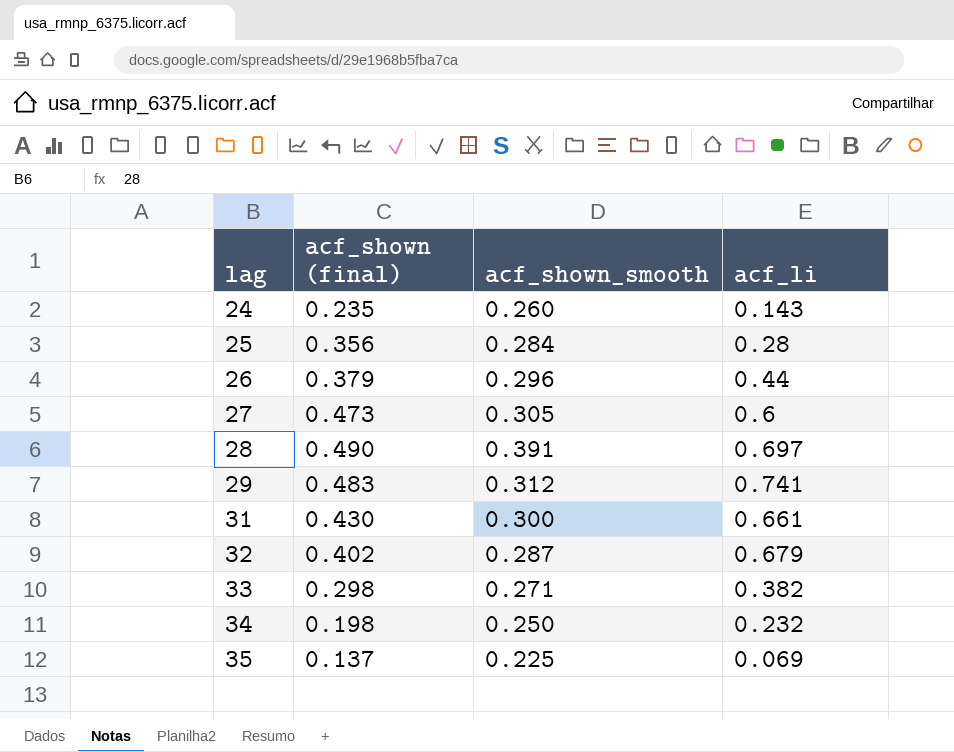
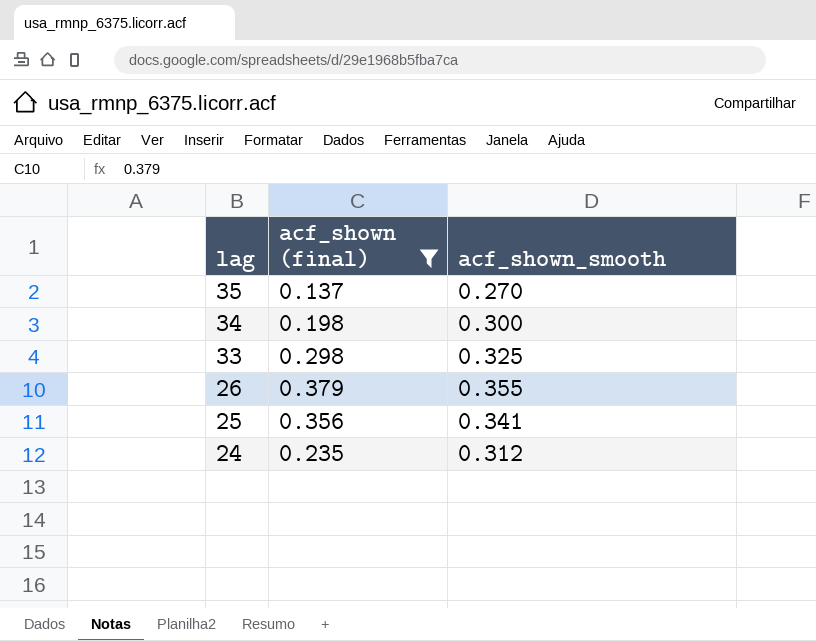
filter: none -> acf_shown (final) <= 0.379
row order: lag ascending -> lag descending
column acf_li | position: 4 -> none
35 | acf_shown_smooth: 0.225 -> 0.270
34 | acf_shown_smooth: 0.250 -> 0.300
33 | acf_shown_smooth: 0.271 -> 0.325
26 | acf_shown_smooth: 0.296 -> 0.355
25 | acf_shown_smooth: 0.284 -> 0.341
24 | acf_shown_smooth: 0.260 -> 0.312

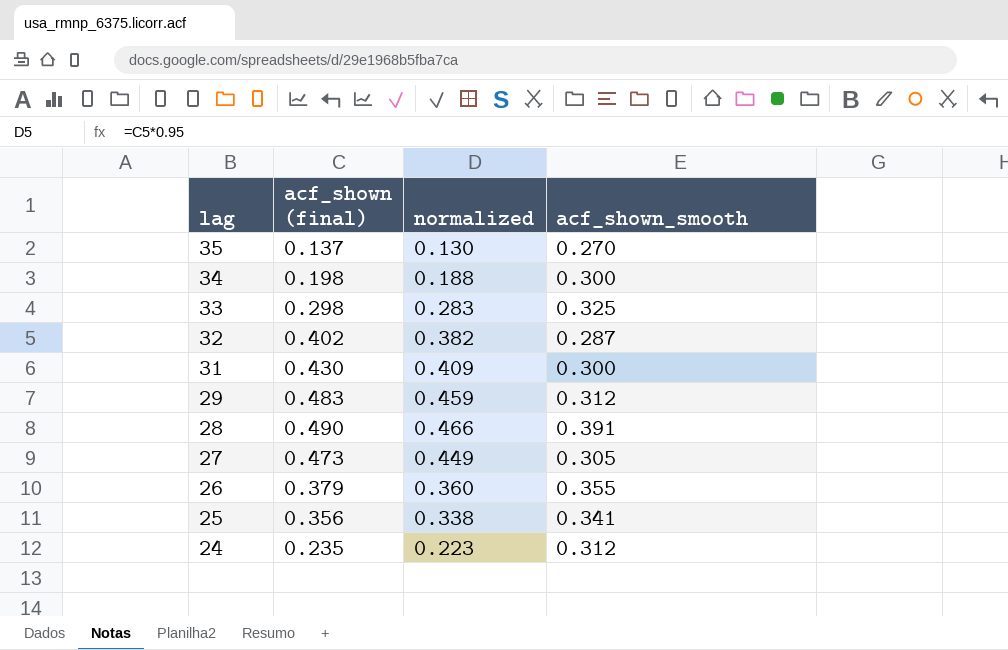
filter: acf_shown (final) <= 0.379 -> none
column normalized | formula: none -> [acf_shown (final)] * 0.95

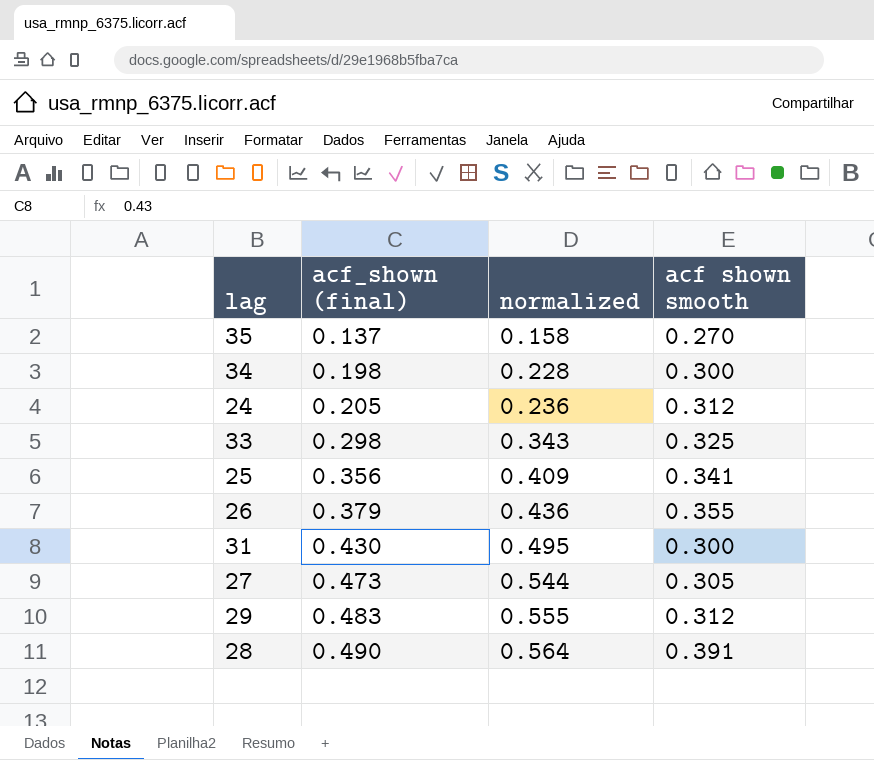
row order: lag descending -> acf_shown (final) ascending
column normalized | formula: [acf_shown (final)] * 0.95 -> [acf_shown (final)] * 1.15
column name: acf_shown_smooth -> acf shown smooth
row 32: 0.402 | 0.382 | 0.287 -> none
24 | acf_shown (final): 0.235 -> 0.205

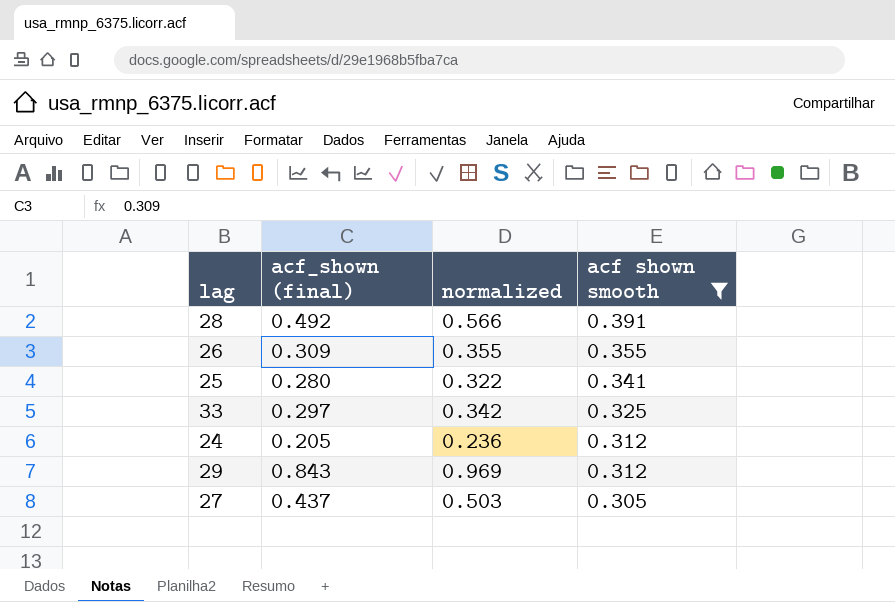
filter: none -> acf shown smooth >= 0.305
row order: acf_shown (final) ascending -> acf shown smooth descending
28 | acf_shown (final): 0.490 -> 0.492
28 | normalized: 0.564 -> 0.566
26 | acf_shown (final): 0.379 -> 0.309
26 | normalized: 0.436 -> 0.355
25 | acf_shown (final): 0.356 -> 0.280
25 | normalized: 0.409 -> 0.322
33 | acf_shown (final): 0.298 -> 0.297
33 | normalized: 0.343 -> 0.342
29 | acf_shown (final): 0.483 -> 0.843
29 | normalized: 0.555 -> 0.969
27 | acf_shown (final): 0.473 -> 0.437
27 | normalized: 0.544 -> 0.503

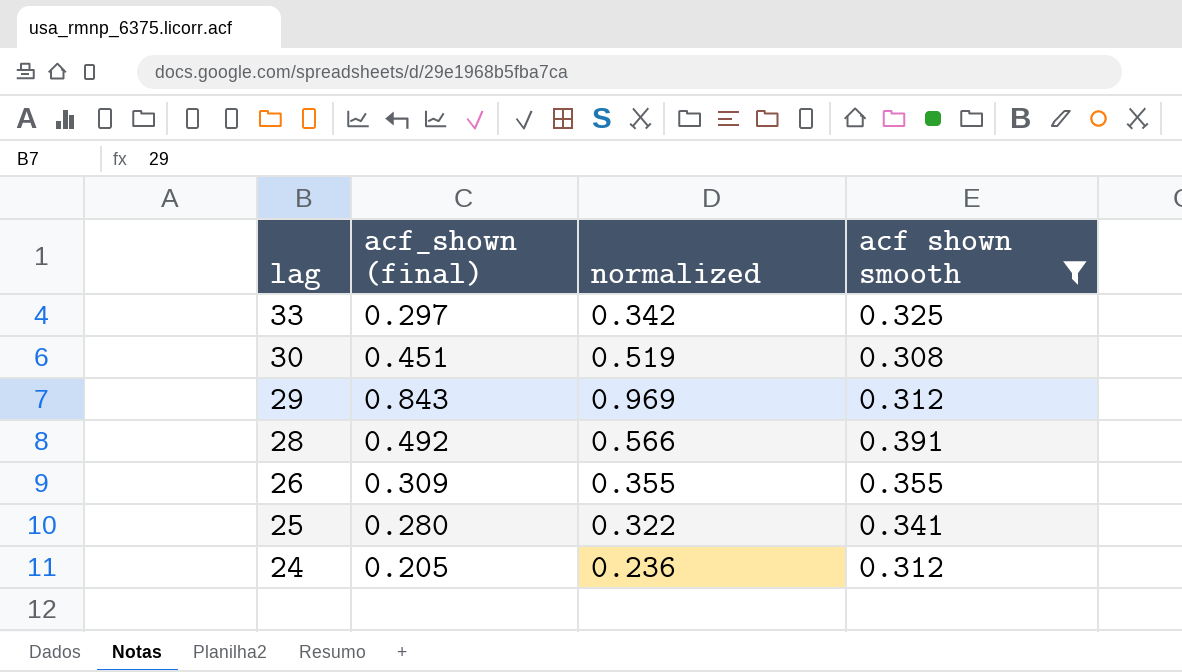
row order: acf shown smooth descending -> lag descending
row 27: 0.437 | 0.503 | 0.305 -> none
row 30: none -> 0.451 | 0.519 | 0.308

